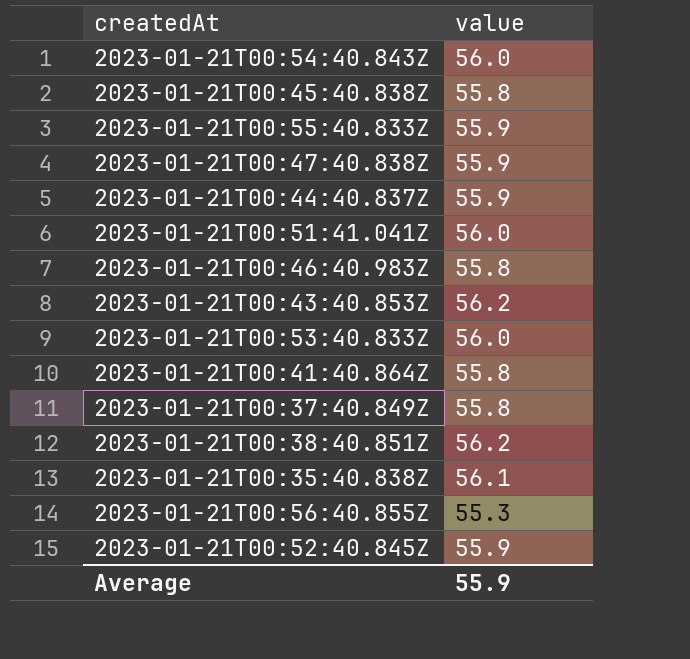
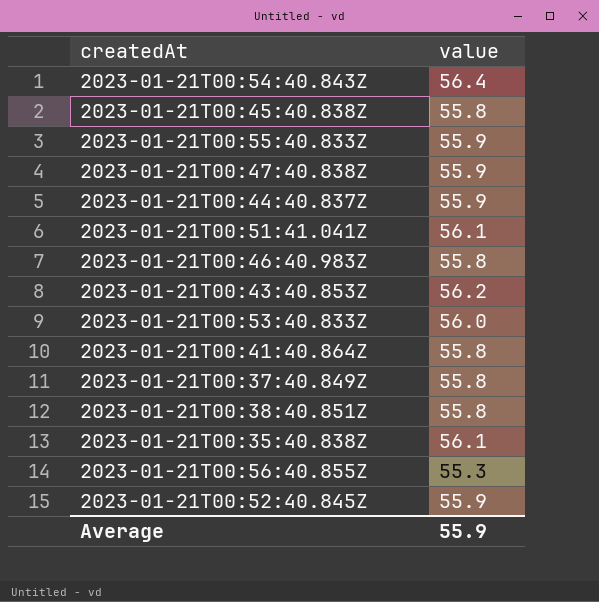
2023-01-21T00:54:40.843Z | value: 56.0 -> 56.4
2023-01-21T00:51:41.041Z | value: 56.0 -> 56.1
2023-01-21T00:38:40.851Z | value: 56.2 -> 55.8

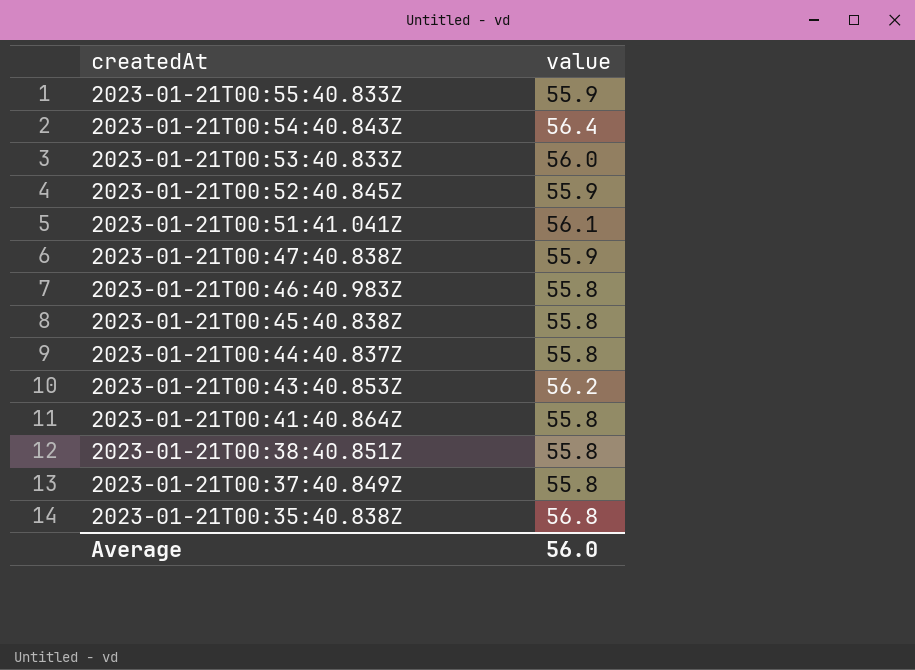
row order: none -> createdAt descending
row 2023-01-21T00:56:40.855Z: 55.3 -> none
2023-01-21T00:44:40.837Z | value: 55.9 -> 55.8
2023-01-21T00:35:40.838Z | value: 56.1 -> 56.8
Average | value: 55.9 -> 56.0

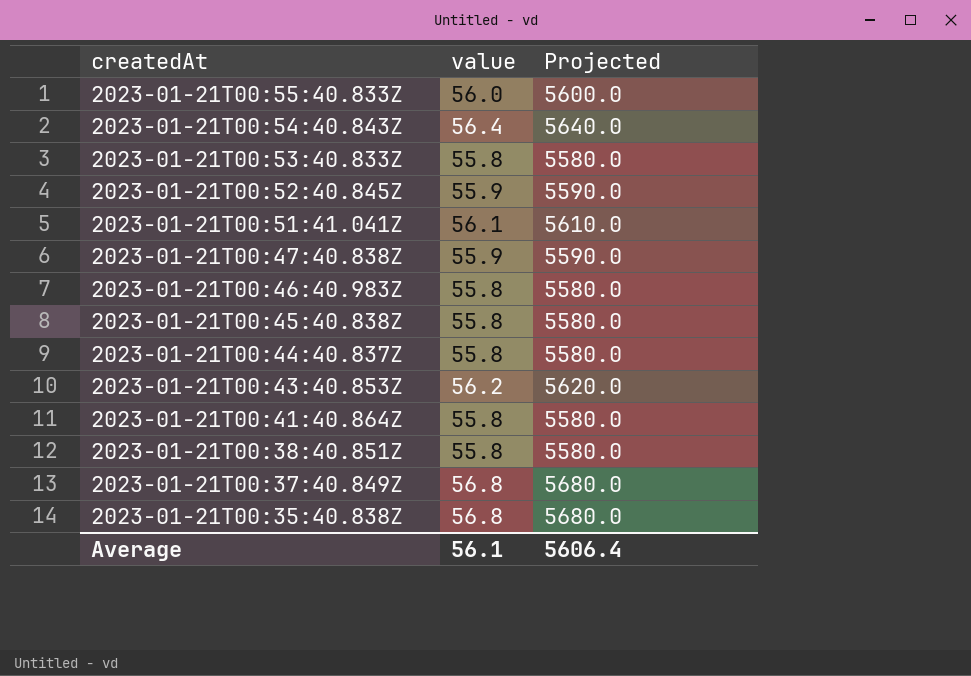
column Projected | formula: none -> [value] * 100
2023-01-21T00:55:40.833Z | value: 55.9 -> 56.0
2023-01-21T00:53:40.833Z | value: 56.0 -> 55.8
2023-01-21T00:37:40.849Z | value: 55.8 -> 56.8
Average | value: 56.0 -> 56.1

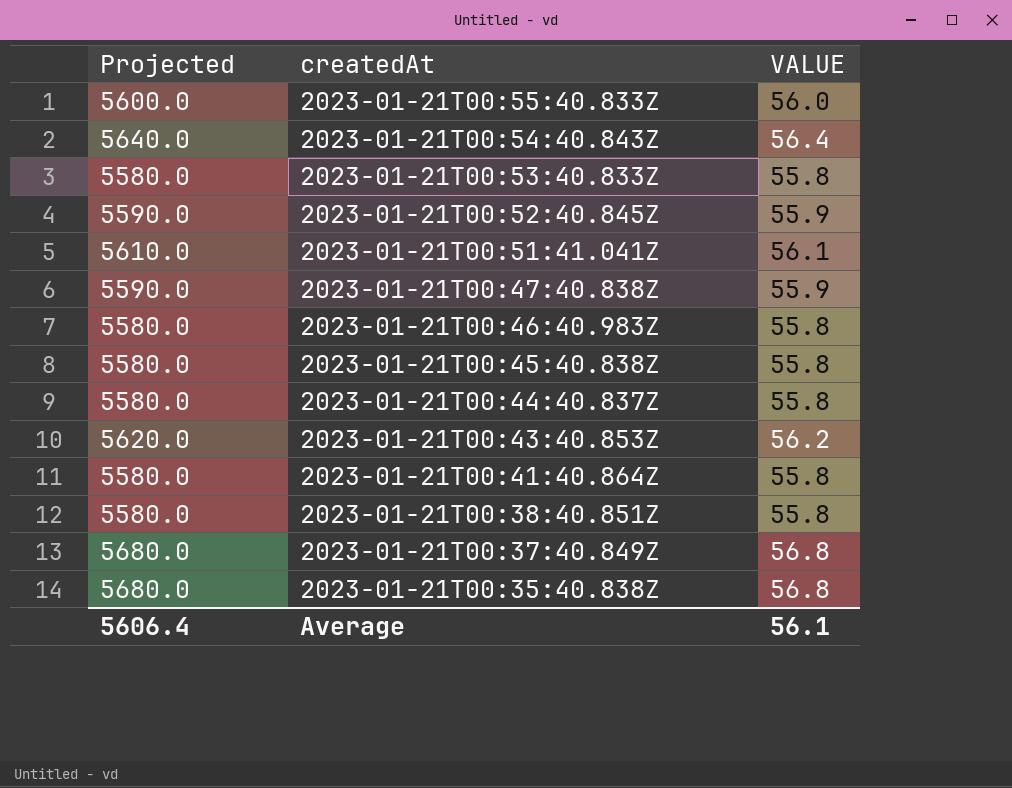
column Projected | position: 3 -> 1
column name: value -> VALUE

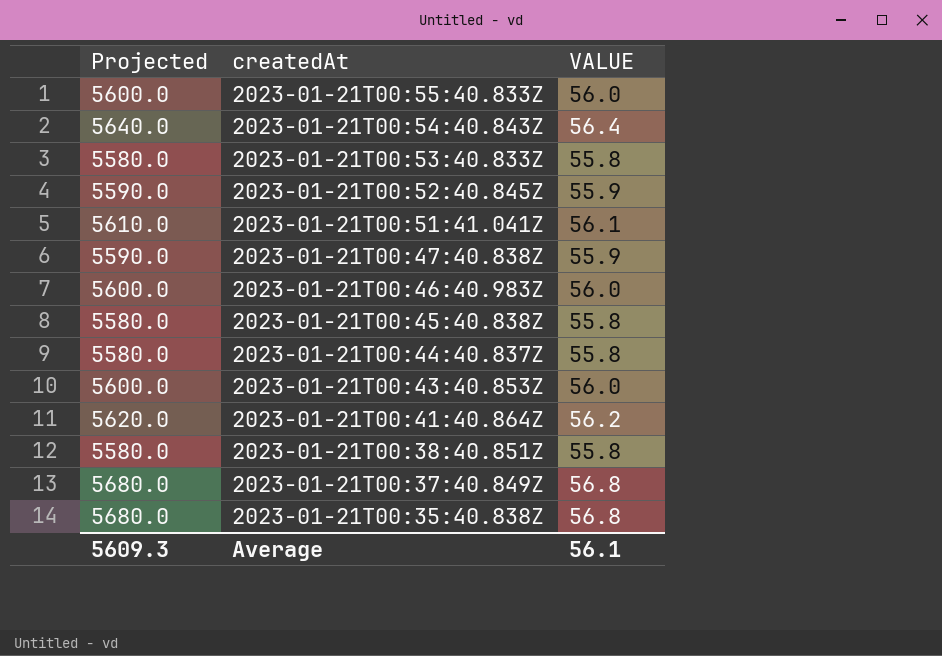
2023-01-21T00:46:40.983Z | Projected: 5580.0 -> 5600.0
2023-01-21T00:46:40.983Z | VALUE: 55.8 -> 56.0
2023-01-21T00:43:40.853Z | Projected: 5620.0 -> 5600.0
2023-01-21T00:43:40.853Z | VALUE: 56.2 -> 56.0
2023-01-21T00:41:40.864Z | Projected: 5580.0 -> 5620.0
2023-01-21T00:41:40.864Z | VALUE: 55.8 -> 56.2
Average | Projected: 5606.4 -> 5609.3

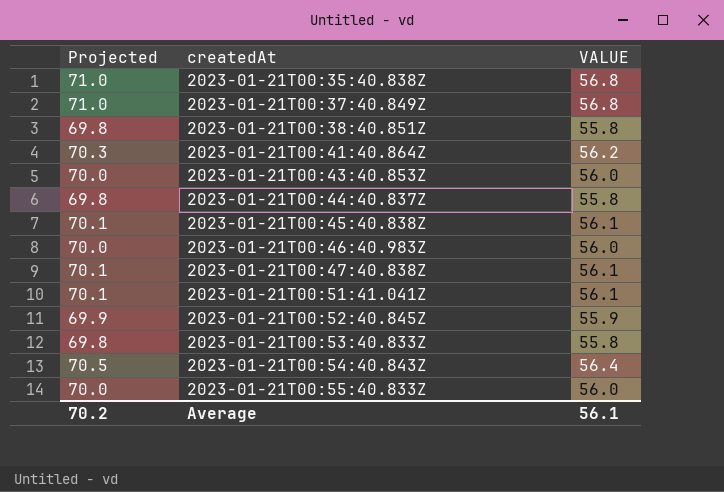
row order: createdAt descending -> createdAt ascending
column Projected | formula: [VALUE] * 100 -> [VALUE] * 1.25
2023-01-21T00:45:40.838Z | VALUE: 55.8 -> 56.1
2023-01-21T00:47:40.838Z | VALUE: 55.9 -> 56.1
Average | Projected: 5609.3 -> 70.2

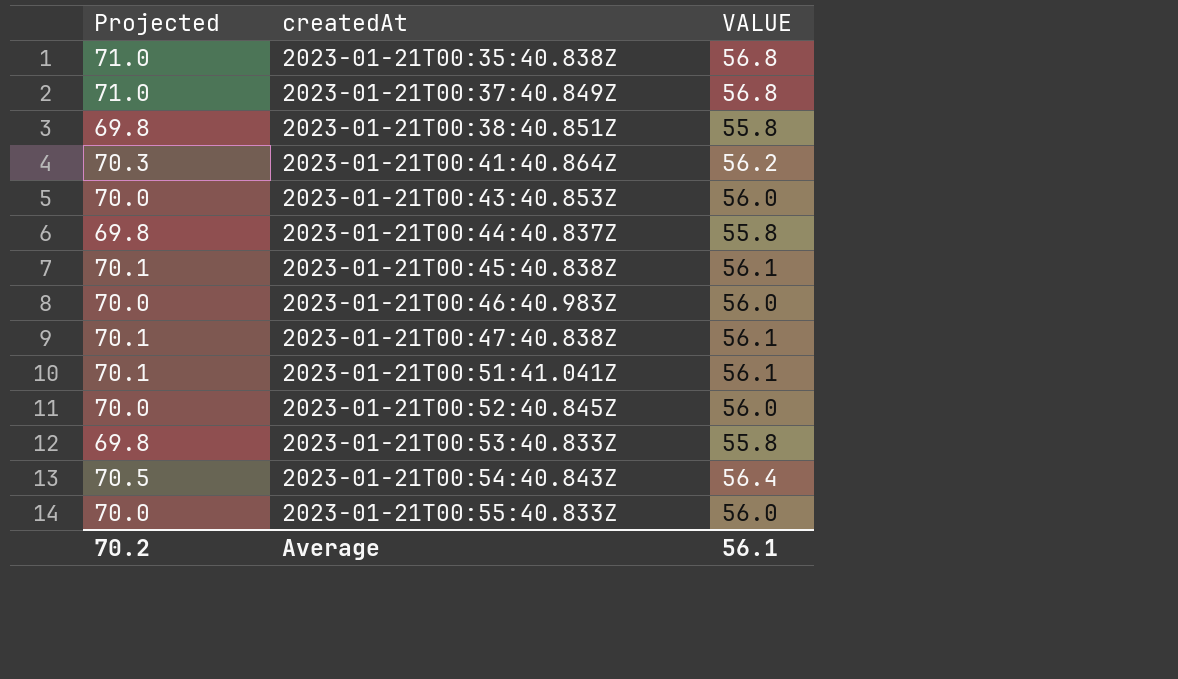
2023-01-21T00:52:40.845Z | Projected: 69.9 -> 70.0
2023-01-21T00:52:40.845Z | VALUE: 55.9 -> 56.0

